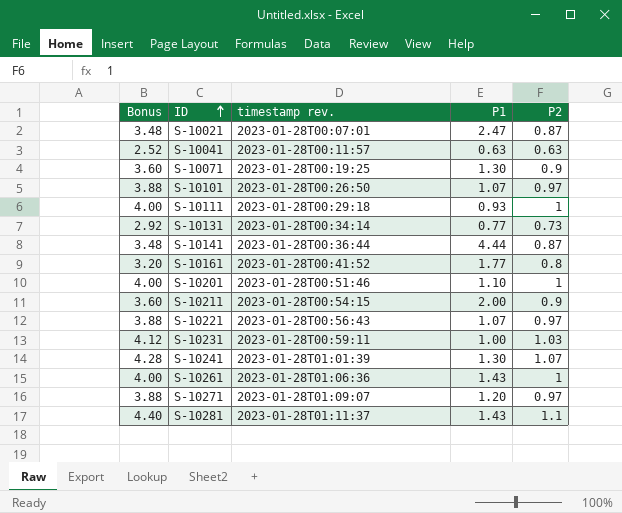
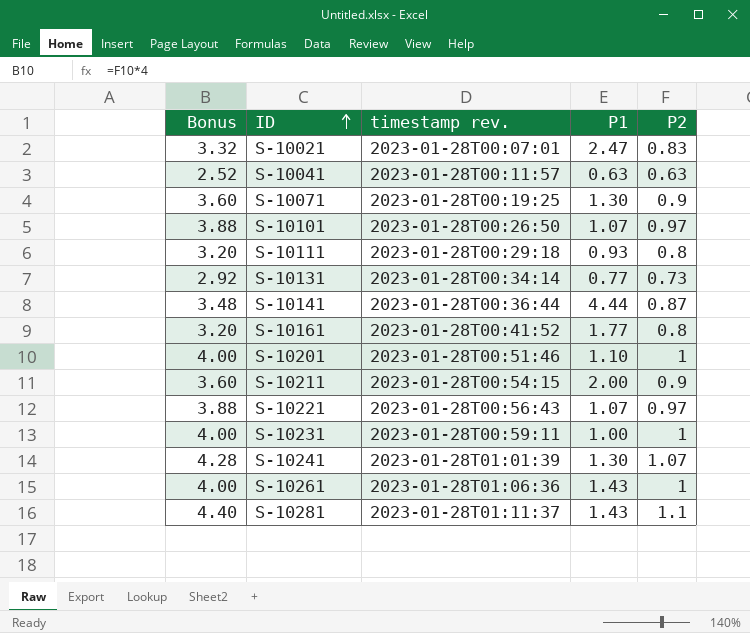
row S-10271: 3.88 | 2023-01-28T01:09:07 | 1.20 | 0.97 -> none
S-10021 | Bonus: 3.48 -> 3.32
S-10021 | P2: 0.87 -> 0.83
S-10111 | Bonus: 4.00 -> 3.20
S-10111 | P2: 1 -> 0.8
S-10231 | Bonus: 4.12 -> 4.00
S-10231 | P2: 1.03 -> 1

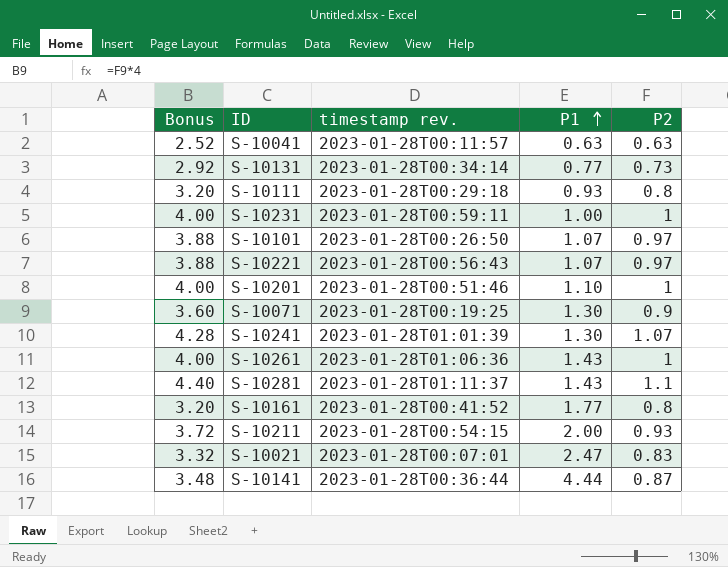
row order: ID ascending -> P1 ascending
S-10211 | Bonus: 3.60 -> 3.72
S-10211 | P2: 0.9 -> 0.93

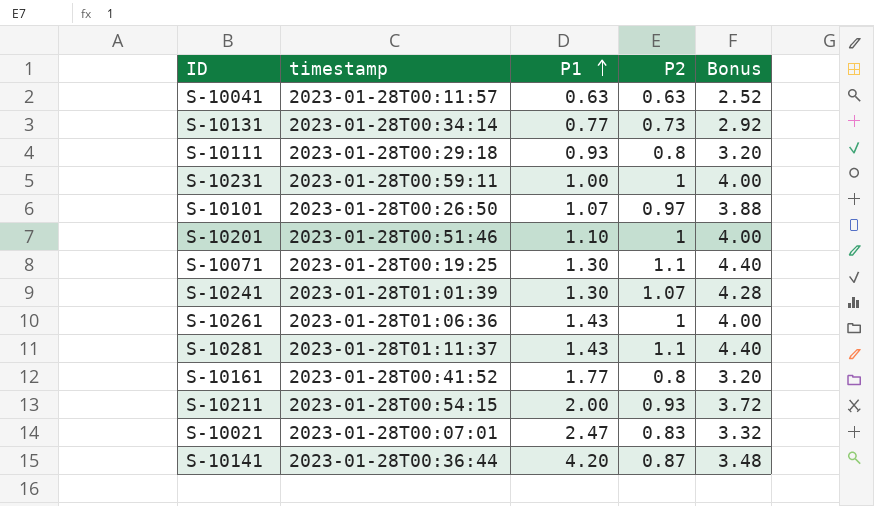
column name: timestamp rev. -> timestamp
column Bonus | position: 1 -> 5
row S-10221: 3.88 | 2023-01-28T00:56:43 | 1.07 | 0.97 -> none
S-10071 | P2: 0.9 -> 1.1
S-10071 | Bonus: 3.60 -> 4.40
S-10141 | P1: 4.44 -> 4.20

